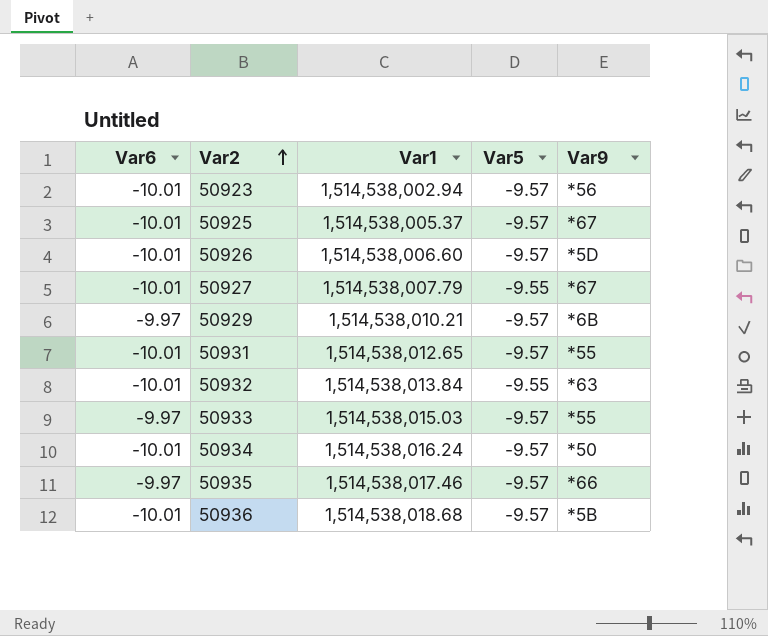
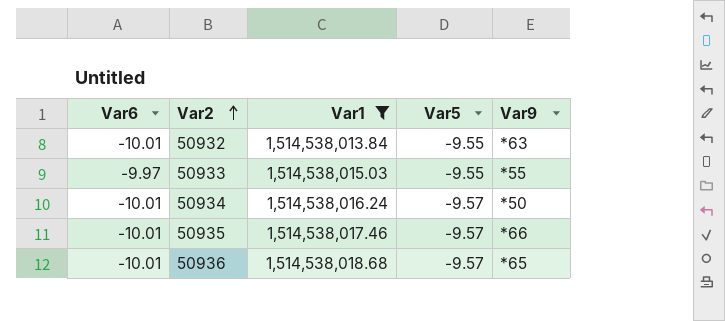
filter: none -> Var1 >= 1,514,538,013.84
50933 | Var5: -9.57 -> -9.55
50935 | Var6: -9.97 -> -10.01
50936 | Var9: *5B -> *65

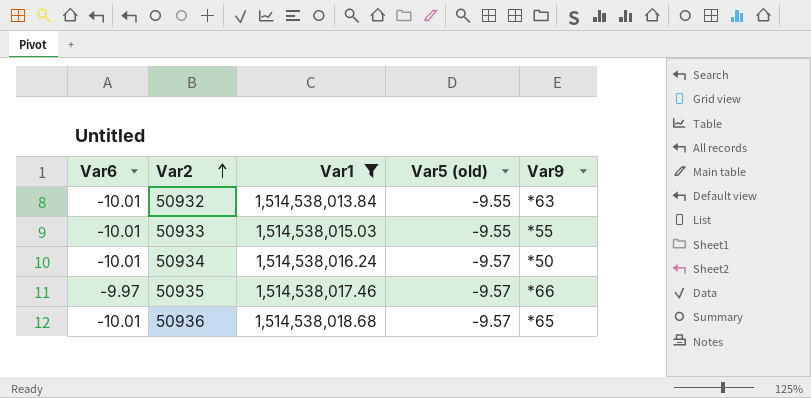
column name: Var5 -> Var5 (old)
50933 | Var6: -9.97 -> -10.01
50935 | Var6: -10.01 -> -9.97

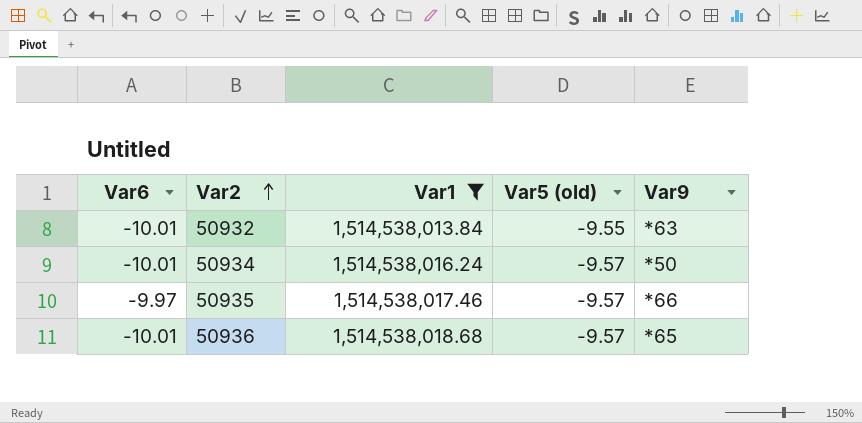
row 50933: -10.01 | 1,514,538,015.03 | -9.55 | *55 -> none

